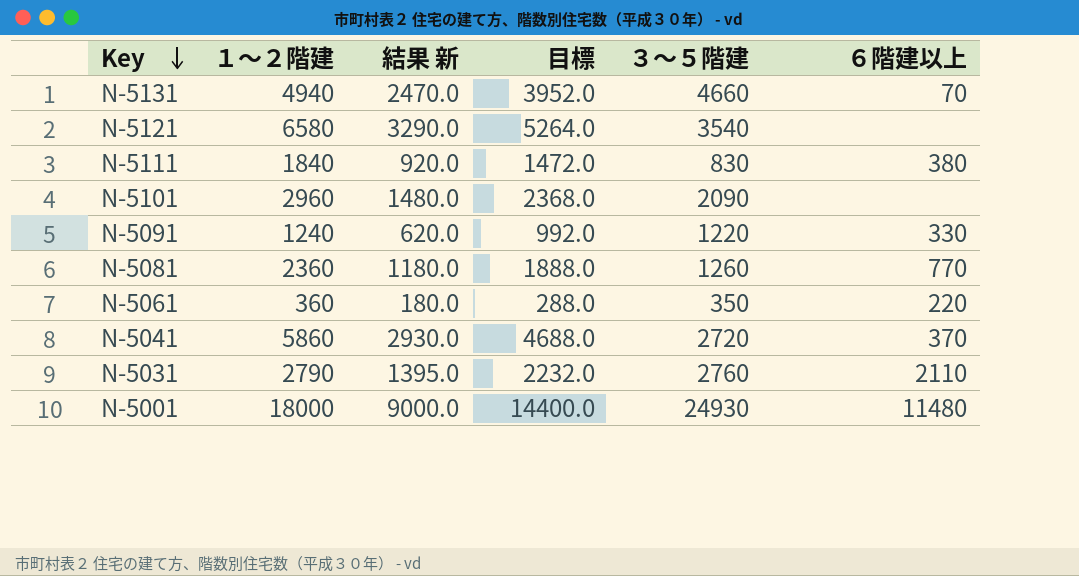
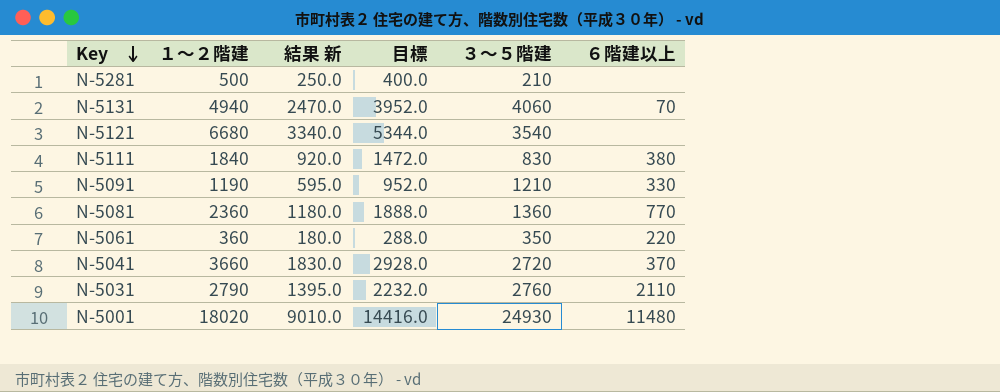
row N-5101: 2960 | 1480.0 | 2368.0 | 2090 | none -> none
row N-5281: none -> 500 | 250.0 | 400.0 | 210 | none
N-5131 | ３～５階建: 4660 -> 4060
N-5121 | １～２階建: 6580 -> 6680
N-5121 | 結果 新: 3290.0 -> 3340.0
N-5121 | 目標: 5264.0 -> 5344.0
N-5091 | １～２階建: 1240 -> 1190
N-5091 | 結果 新: 620.0 -> 595.0
N-5091 | 目標: 992.0 -> 952.0
N-5091 | ３～５階建: 1220 -> 1210
N-5081 | ３～５階建: 1260 -> 1360
N-5041 | １～２階建: 5860 -> 3660
N-5041 | 結果 新: 2930.0 -> 1830.0
N-5041 | 目標: 4688.0 -> 2928.0
N-5001 | １～２階建: 18000 -> 18020
N-5001 | 結果 新: 9000.0 -> 9010.0
N-5001 | 目標: 14400.0 -> 14416.0

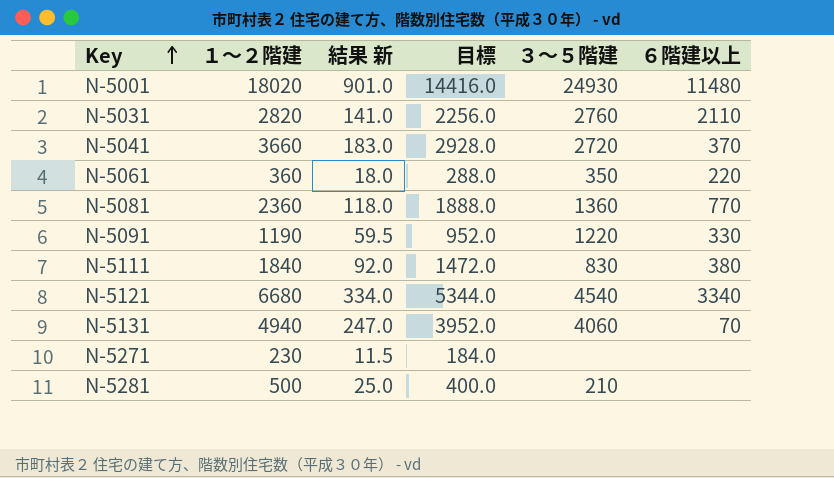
row order: Key descending -> Key ascending
column 結果 新 | formula: [１～２階建] * 0.5 -> [１～２階建] * 0.05
N-5031 | １～２階建: 2790 -> 2820
N-5031 | 目標: 2232.0 -> 2256.0
N-5091 | ３～５階建: 1210 -> 1220
N-5121 | ３～５階建: 3540 -> 4540
N-5121 | ６階建以上: none -> 3340
row N-5271: none -> 230 | 11.5 | 184.0 | none | none

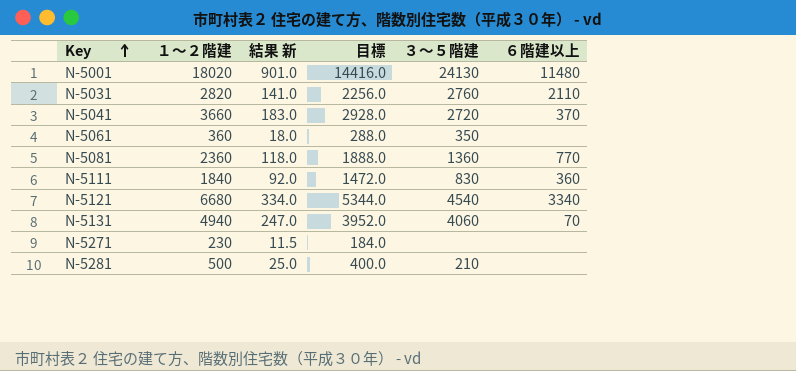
row N-5091: 1190 | 59.5 | 952.0 | 1220 | 330 -> none
N-5001 | ３～５階建: 24930 -> 24130
N-5061 | ６階建以上: 220 -> none
N-5111 | ６階建以上: 380 -> 360

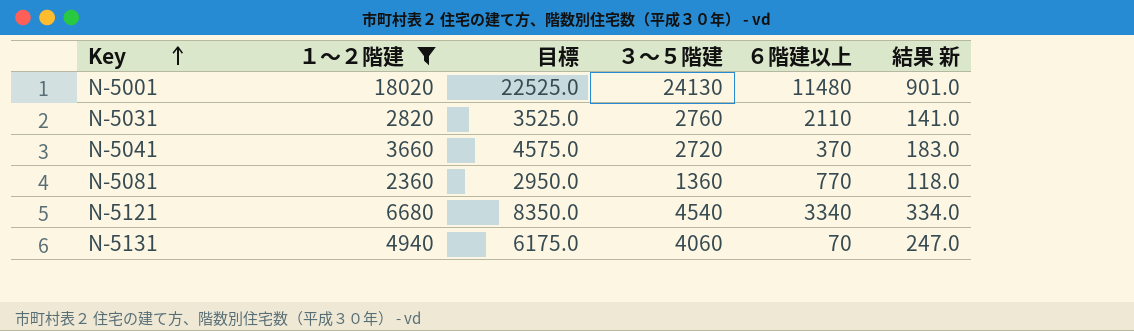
filter: none -> １～２階建 >= 2360
column 目標 | formula: [１～２階建] * 0.8 -> [１～２階建] * 1.25
column 結果 新 | position: 3 -> 6

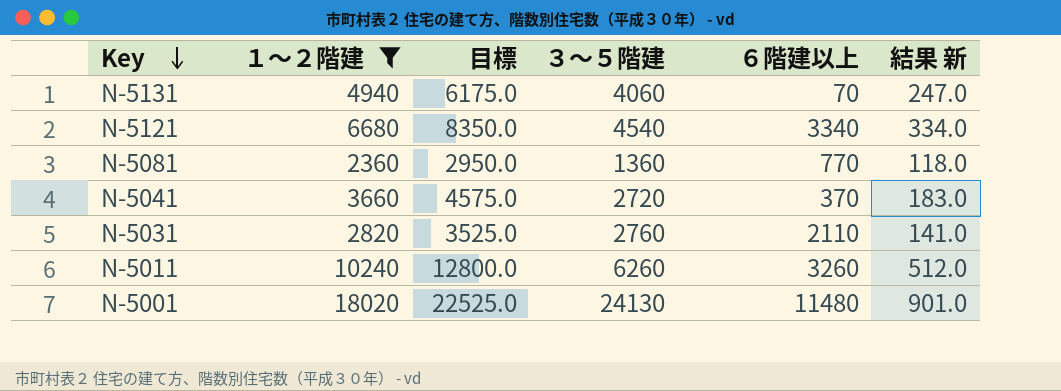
row order: Key ascending -> Key descending
row N-5011: none -> 10240 | 12800.0 | 6260 | 3260 | 512.0

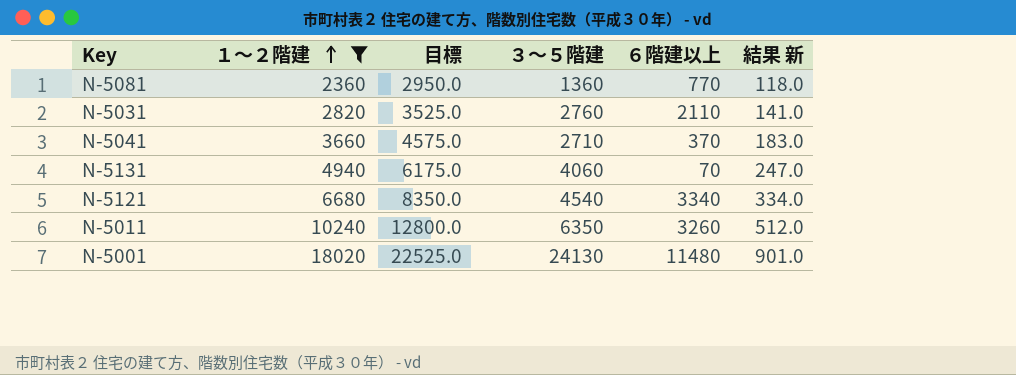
row order: Key descending -> １～２階建 ascending
N-5041 | ３～５階建: 2720 -> 2710
N-5011 | ３～５階建: 6260 -> 6350

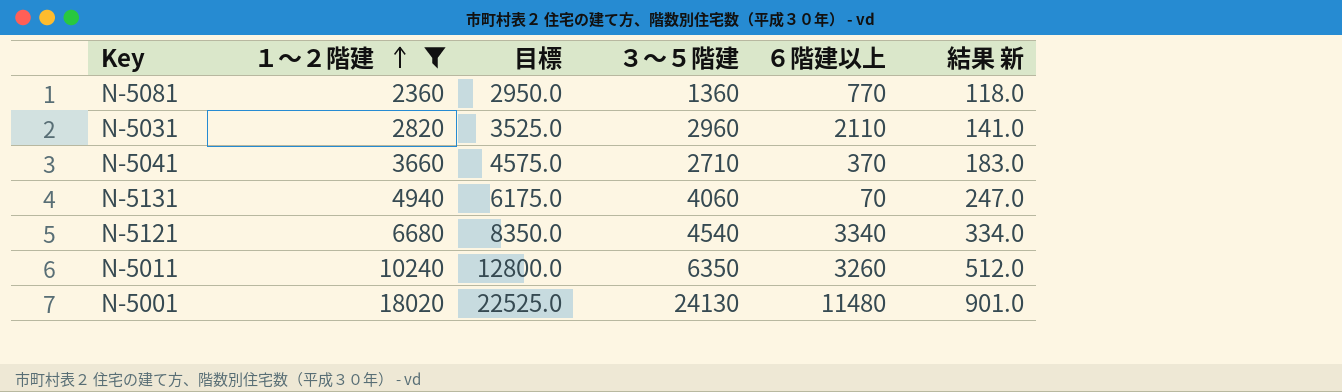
N-5031 | ３～５階建: 2760 -> 2960

